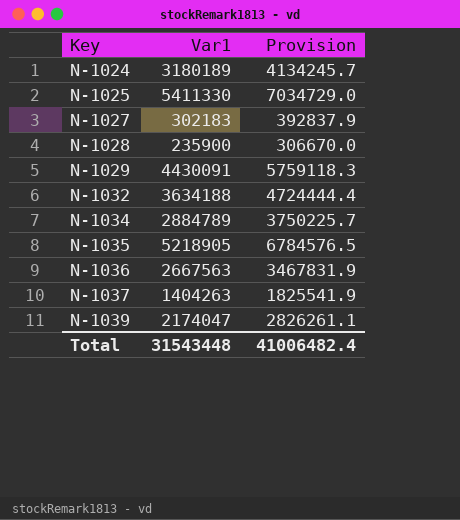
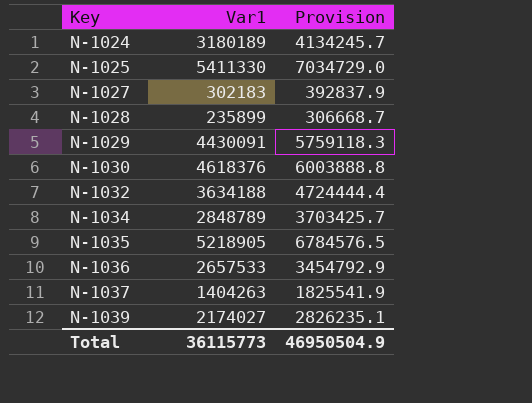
N-1028 | Var1: 235900 -> 235899
N-1028 | Provision: 306670.0 -> 306668.7
row N-1030: none -> 4618376 | 6003888.8
N-1034 | Var1: 2884789 -> 2848789
N-1034 | Provision: 3750225.7 -> 3703425.7
N-1036 | Var1: 2667563 -> 2657533
N-1036 | Provision: 3467831.9 -> 3454792.9
N-1039 | Var1: 2174047 -> 2174027
N-1039 | Provision: 2826261.1 -> 2826235.1
Total | Var1: 31543448 -> 36115773
Total | Provision: 41006482.4 -> 46950504.9

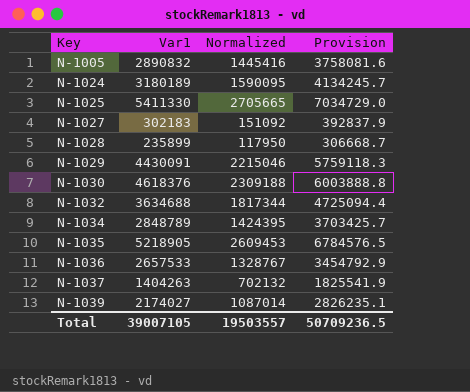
column Normalized | formula: none -> [Var1] * 0.5
row N-1005: none -> 2890832 | 1445416 | 3758081.6
N-1032 | Var1: 3634188 -> 3634688
N-1032 | Provision: 4724444.4 -> 4725094.4
Total | Var1: 36115773 -> 39007105
Total | Provision: 46950504.9 -> 50709236.5

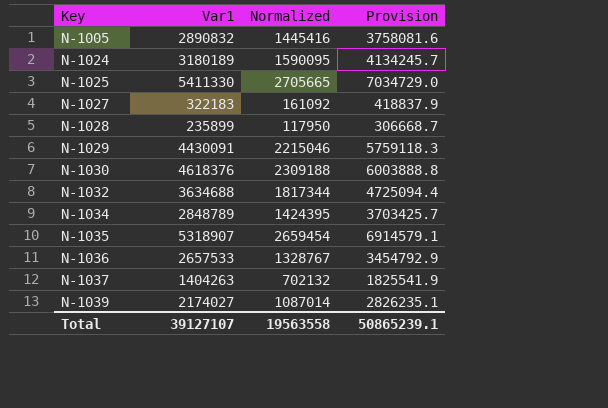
N-1027 | Var1: 302183 -> 322183
N-1027 | Normalized: 151092 -> 161092
N-1027 | Provision: 392837.9 -> 418837.9
N-1035 | Var1: 5218905 -> 5318907
N-1035 | Normalized: 2609453 -> 2659454
N-1035 | Provision: 6784576.5 -> 6914579.1
Total | Var1: 39007105 -> 39127107
Total | Normalized: 19503557 -> 19563558
Total | Provision: 50709236.5 -> 50865239.1

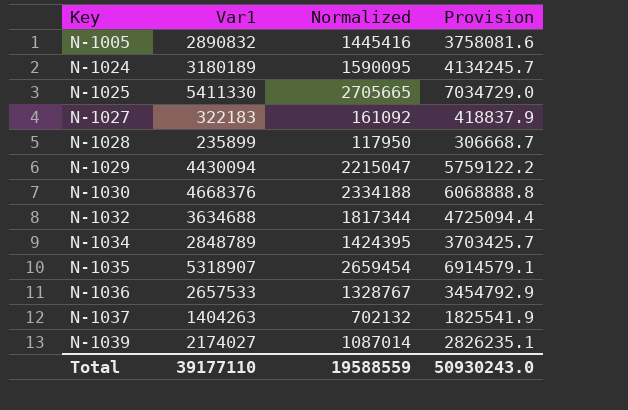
N-1029 | Var1: 4430091 -> 4430094
N-1029 | Normalized: 2215046 -> 2215047
N-1029 | Provision: 5759118.3 -> 5759122.2
N-1030 | Var1: 4618376 -> 4668376
N-1030 | Normalized: 2309188 -> 2334188
N-1030 | Provision: 6003888.8 -> 6068888.8
Total | Var1: 39127107 -> 39177110
Total | Normalized: 19563558 -> 19588559
Total | Provision: 50865239.1 -> 50930243.0

